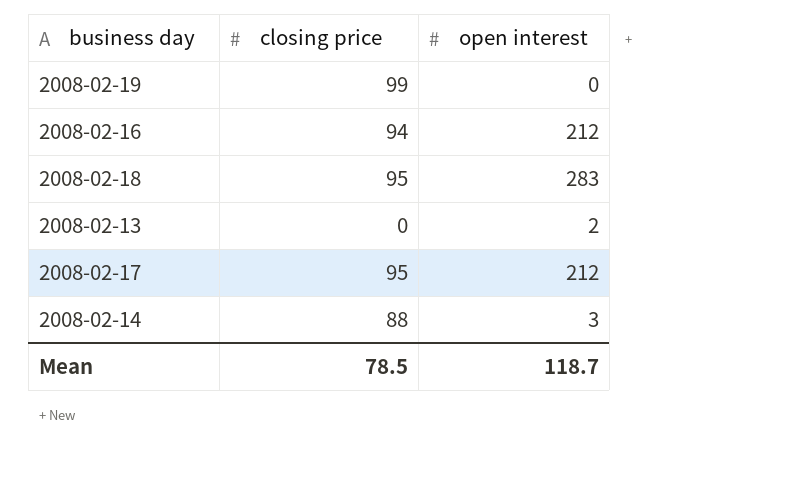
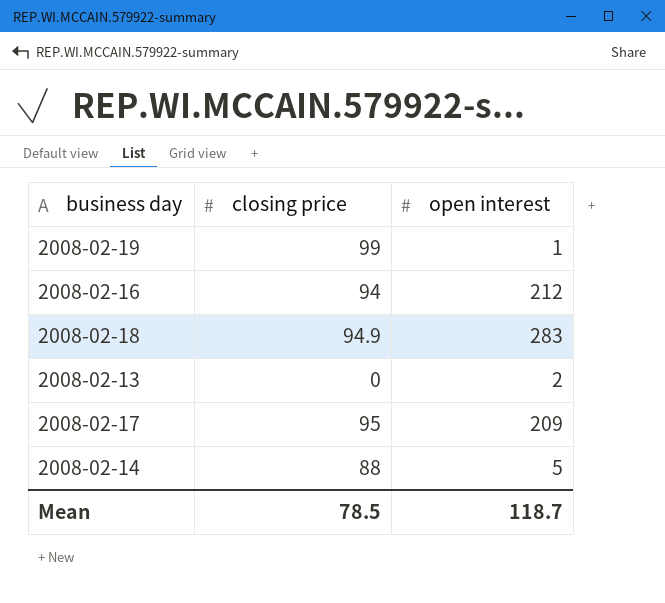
2008-02-19 | open interest: 0 -> 1
2008-02-18 | closing price: 95 -> 94.9
2008-02-17 | open interest: 212 -> 209
2008-02-14 | open interest: 3 -> 5

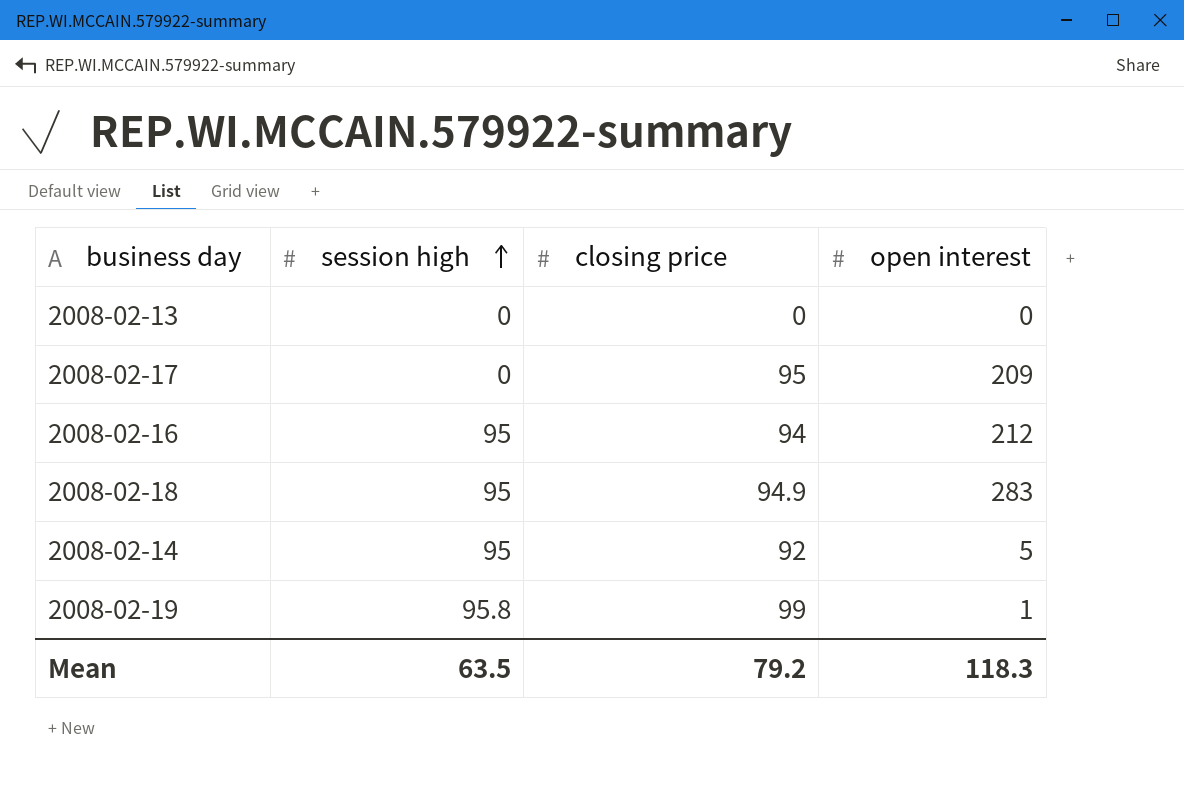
row order: none -> session high ascending
column session high | position: none -> 2
2008-02-13 | open interest: 2 -> 0
2008-02-14 | closing price: 88 -> 92
Mean | closing price: 78.5 -> 79.2
Mean | open interest: 118.7 -> 118.3

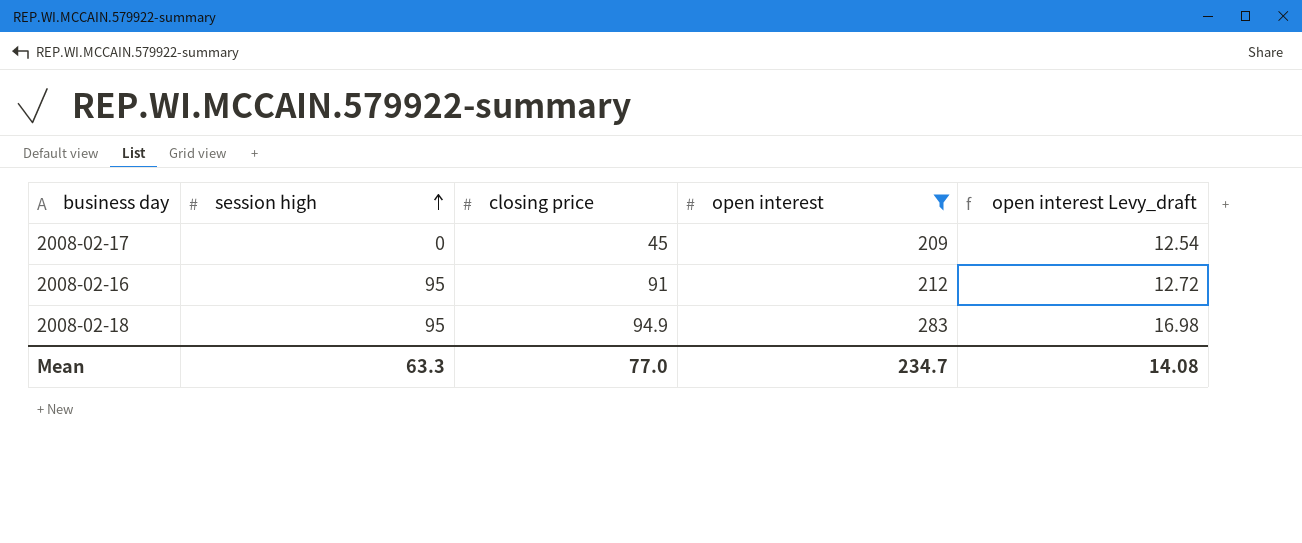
filter: none -> open interest >= 209
column open interest Levy_draft | formula: none -> [open interest] * 0.06
2008-02-17 | closing price: 95 -> 45
2008-02-16 | closing price: 94 -> 91
Mean | session high: 63.5 -> 63.3
Mean | closing price: 79.2 -> 77.0
Mean | open interest: 118.3 -> 234.7

